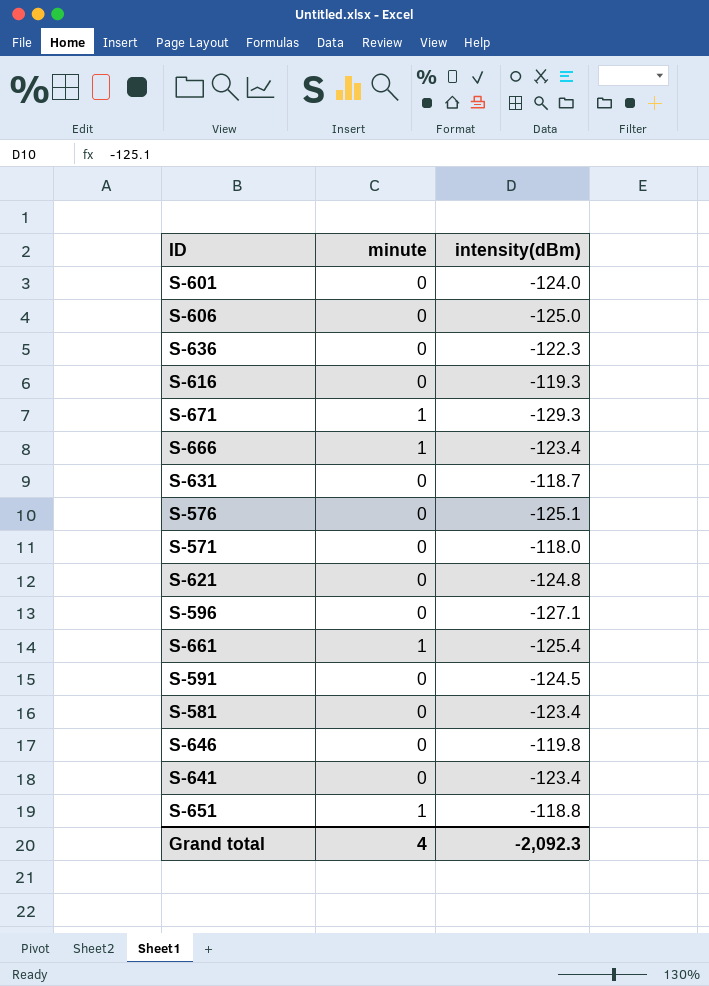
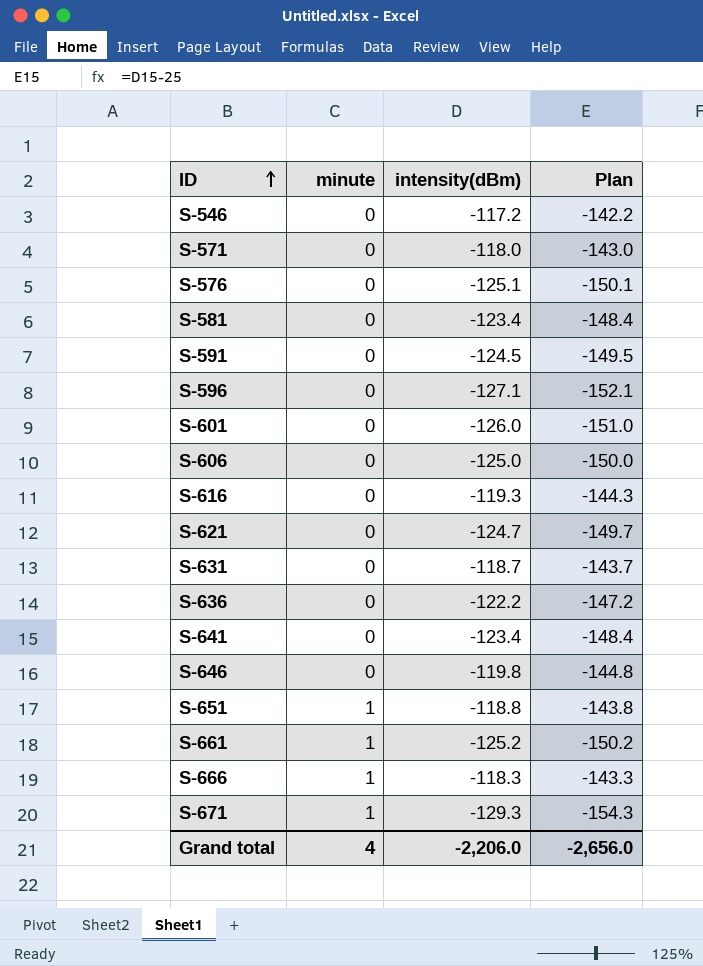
row order: none -> ID ascending
column Plan | formula: none -> [intensity(dBm)] - 25
row S-546: none -> 0 | -117.2 | -142.2
S-601 | intensity(dBm): -124.0 -> -126.0
S-621 | intensity(dBm): -124.8 -> -124.7
S-636 | intensity(dBm): -122.3 -> -122.2
S-661 | intensity(dBm): -125.4 -> -125.2
S-666 | intensity(dBm): -123.4 -> -118.3
Grand total | intensity(dBm): -2,092.3 -> -2,206.0

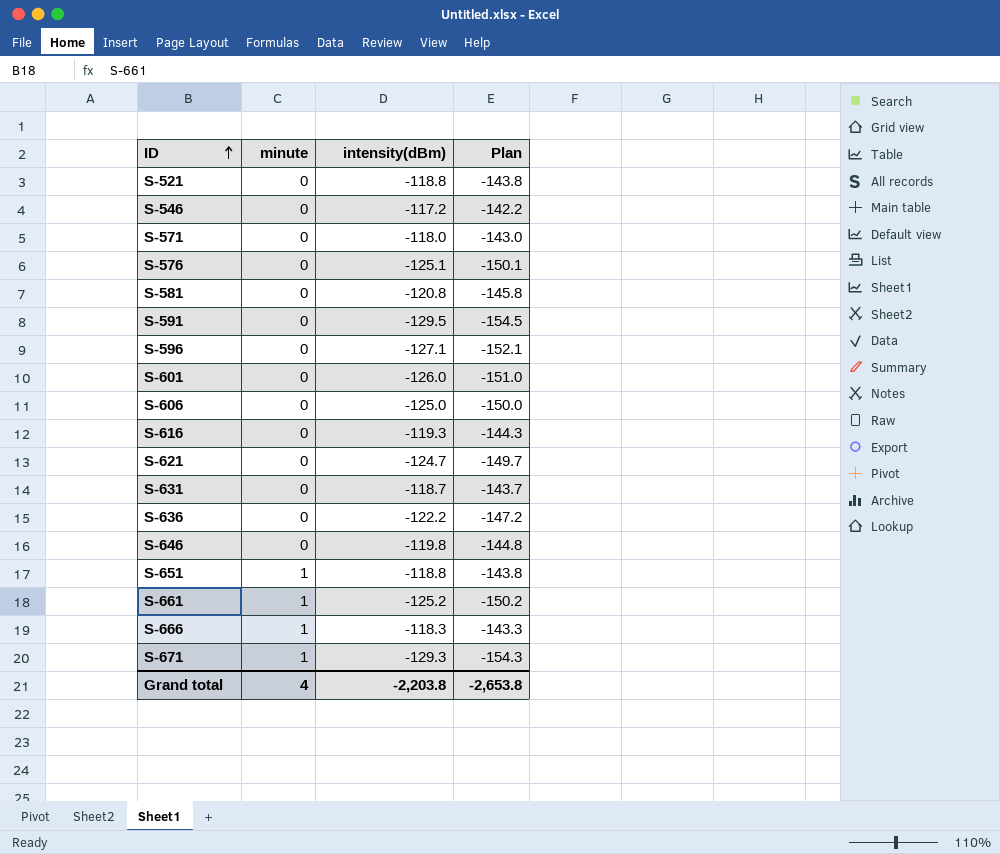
row S-641: 0 | -123.4 | -148.4 -> none
row S-521: none -> 0 | -118.8 | -143.8
S-581 | intensity(dBm): -123.4 -> -120.8
S-581 | Plan: -148.4 -> -145.8
S-591 | intensity(dBm): -124.5 -> -129.5
S-591 | Plan: -149.5 -> -154.5
Grand total | intensity(dBm): -2,206.0 -> -2,203.8
Grand total | Plan: -2,656.0 -> -2,653.8

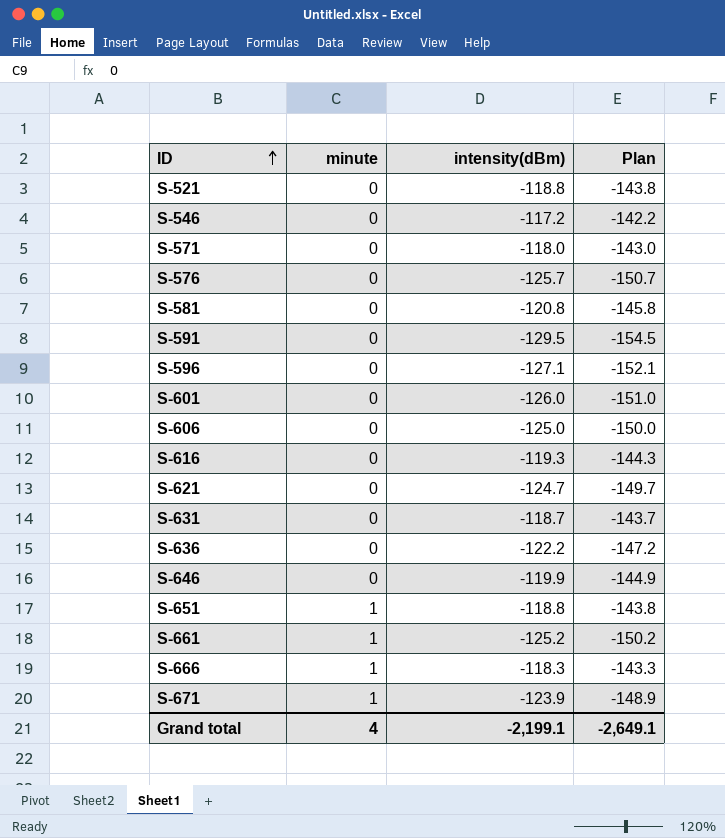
S-576 | intensity(dBm): -125.1 -> -125.7
S-576 | Plan: -150.1 -> -150.7
S-646 | intensity(dBm): -119.8 -> -119.9
S-646 | Plan: -144.8 -> -144.9
S-671 | intensity(dBm): -129.3 -> -123.9
S-671 | Plan: -154.3 -> -148.9
Grand total | intensity(dBm): -2,203.8 -> -2,199.1
Grand total | Plan: -2,653.8 -> -2,649.1

